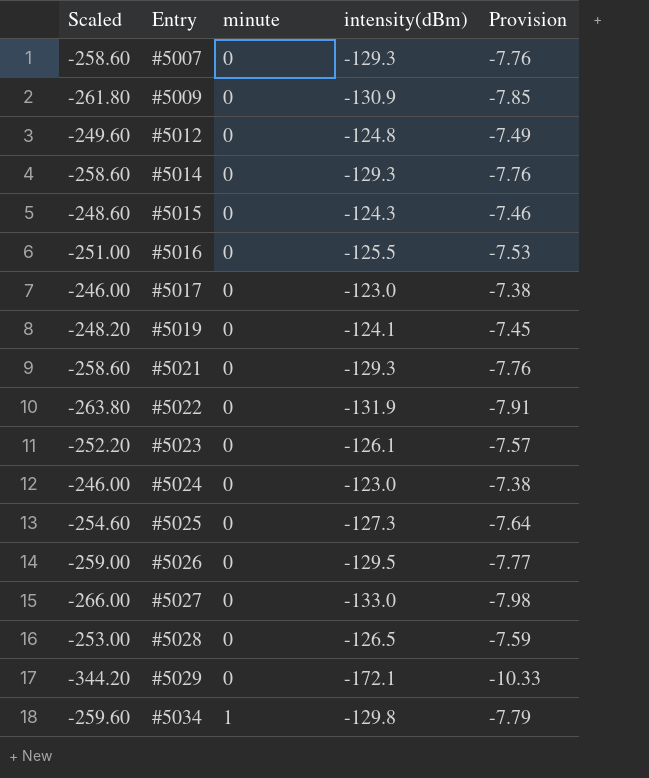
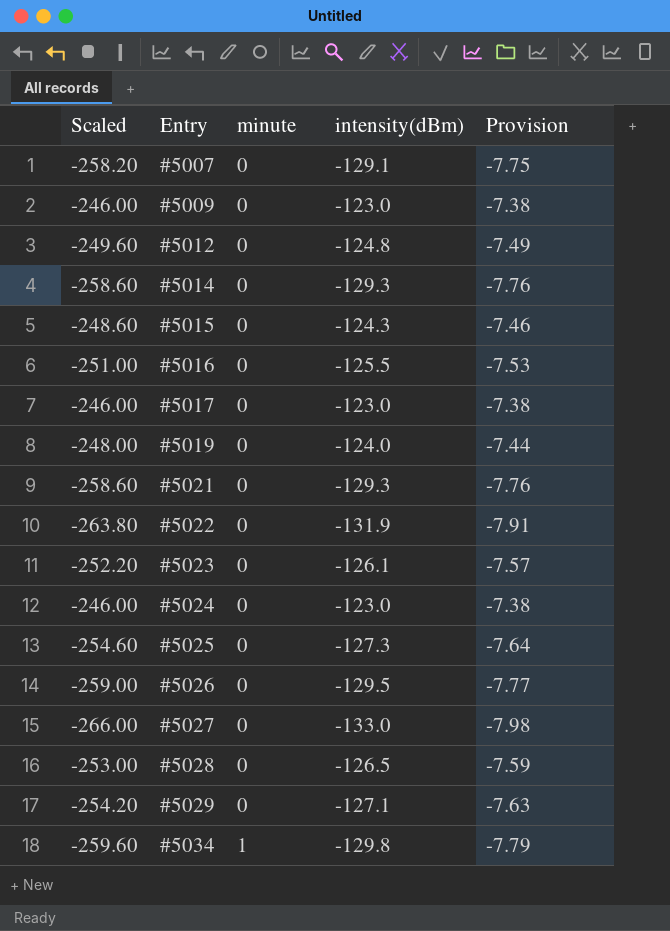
#5007 | Scaled: -258.60 -> -258.20
#5007 | intensity(dBm): -129.3 -> -129.1
#5007 | Provision: -7.76 -> -7.75
#5009 | Scaled: -261.80 -> -246.00
#5009 | intensity(dBm): -130.9 -> -123.0
#5009 | Provision: -7.85 -> -7.38
#5019 | Scaled: -248.20 -> -248.00
#5019 | intensity(dBm): -124.1 -> -124.0
#5019 | Provision: -7.45 -> -7.44
#5029 | Scaled: -344.20 -> -254.20
#5029 | intensity(dBm): -172.1 -> -127.1
#5029 | Provision: -10.33 -> -7.63

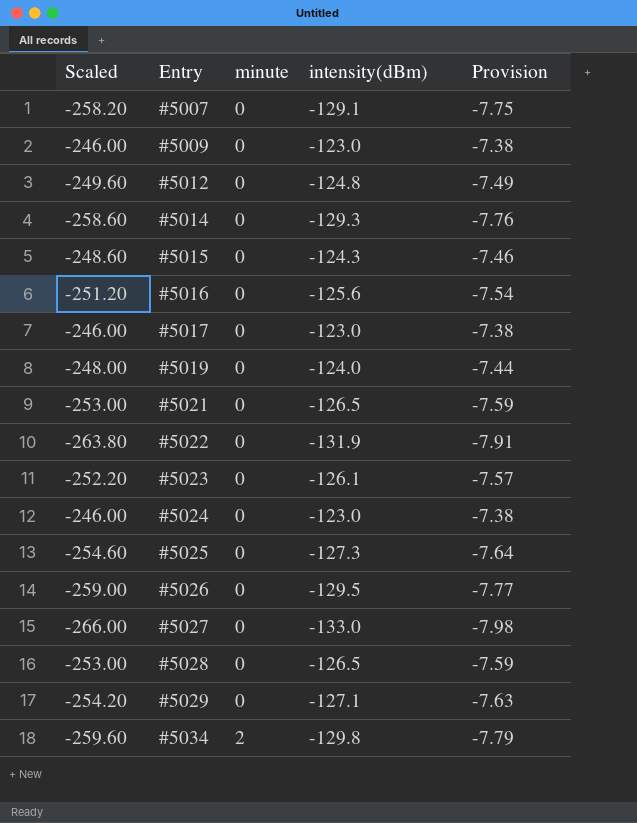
#5016 | Scaled: -251.00 -> -251.20
#5016 | intensity(dBm): -125.5 -> -125.6
#5016 | Provision: -7.53 -> -7.54
#5021 | Scaled: -258.60 -> -253.00
#5021 | intensity(dBm): -129.3 -> -126.5
#5021 | Provision: -7.76 -> -7.59
#5034 | minute: 1 -> 2

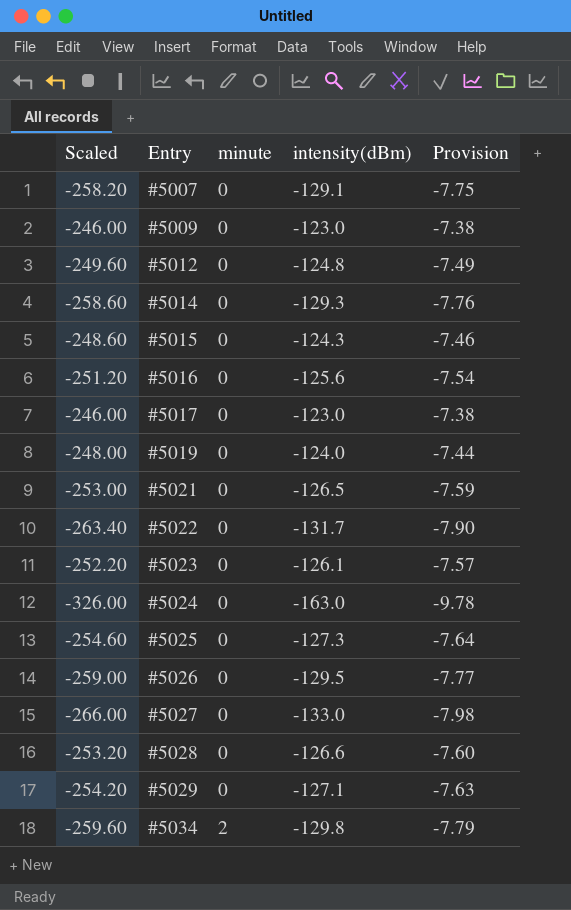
#5022 | Scaled: -263.80 -> -263.40
#5022 | intensity(dBm): -131.9 -> -131.7
#5022 | Provision: -7.91 -> -7.90
#5024 | Scaled: -246.00 -> -326.00
#5024 | intensity(dBm): -123.0 -> -163.0
#5024 | Provision: -7.38 -> -9.78
#5028 | Scaled: -253.00 -> -253.20
#5028 | intensity(dBm): -126.5 -> -126.6
#5028 | Provision: -7.59 -> -7.60

